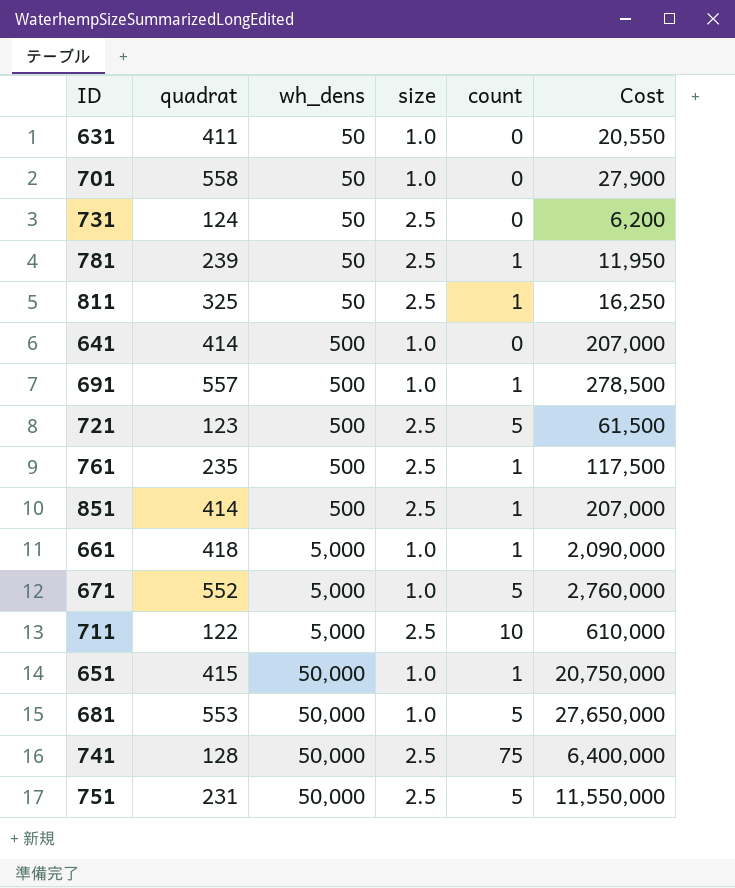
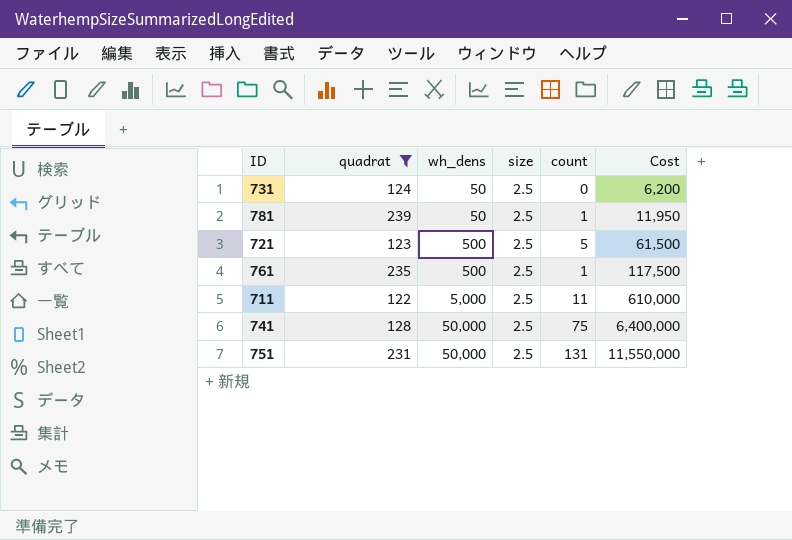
filter: none -> quadrat <= 239
711 | count: 10 -> 11
751 | count: 5 -> 131

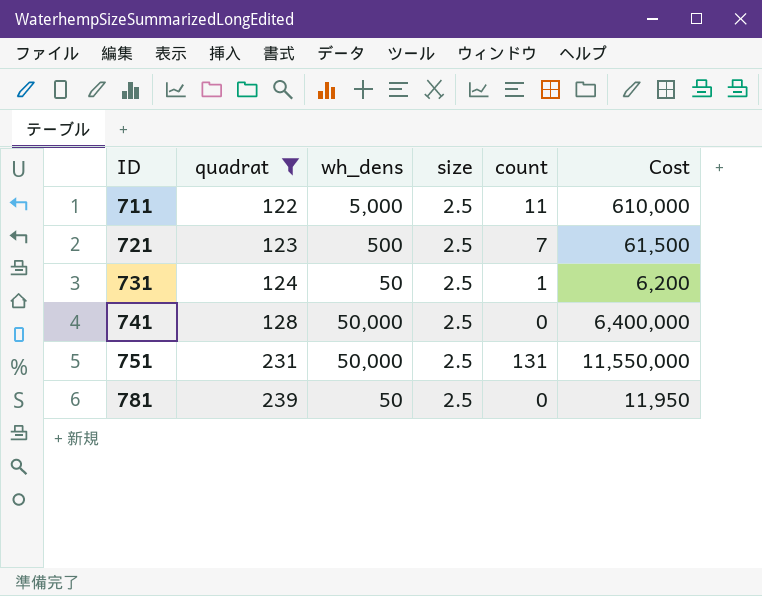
row order: wh_dens ascending -> ID ascending
row 761: 235 | 500 | 2.5 | 1 | 117,500 -> none
721 | count: 5 -> 7
731 | count: 0 -> 1
741 | count: 75 -> 0
781 | count: 1 -> 0

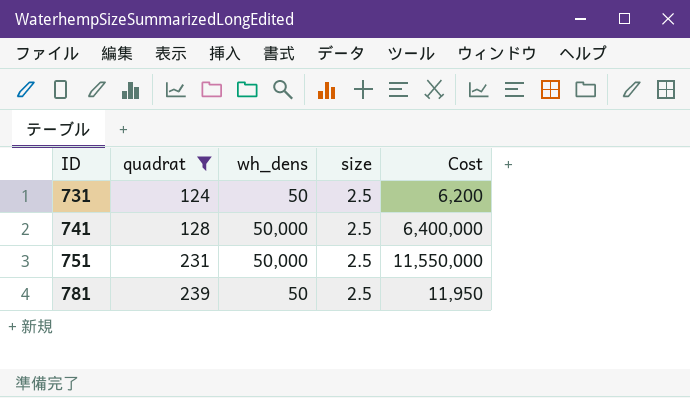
column count | position: 5 -> none
row 711: 122 | 5,000 | 2.5 | 11 | 610,000 -> none
row 721: 123 | 500 | 2.5 | 7 | 61,500 -> none

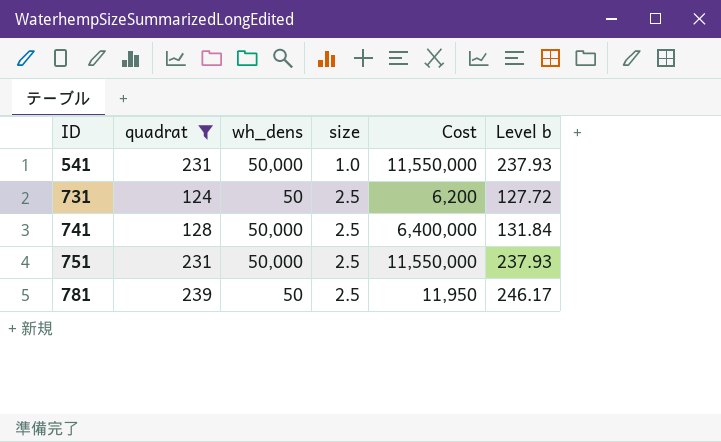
column Level b | formula: none -> [quadrat] * 1.03
row 541: none -> 231 | 50,000 | 1.0 | 11,550,000 | 237.93

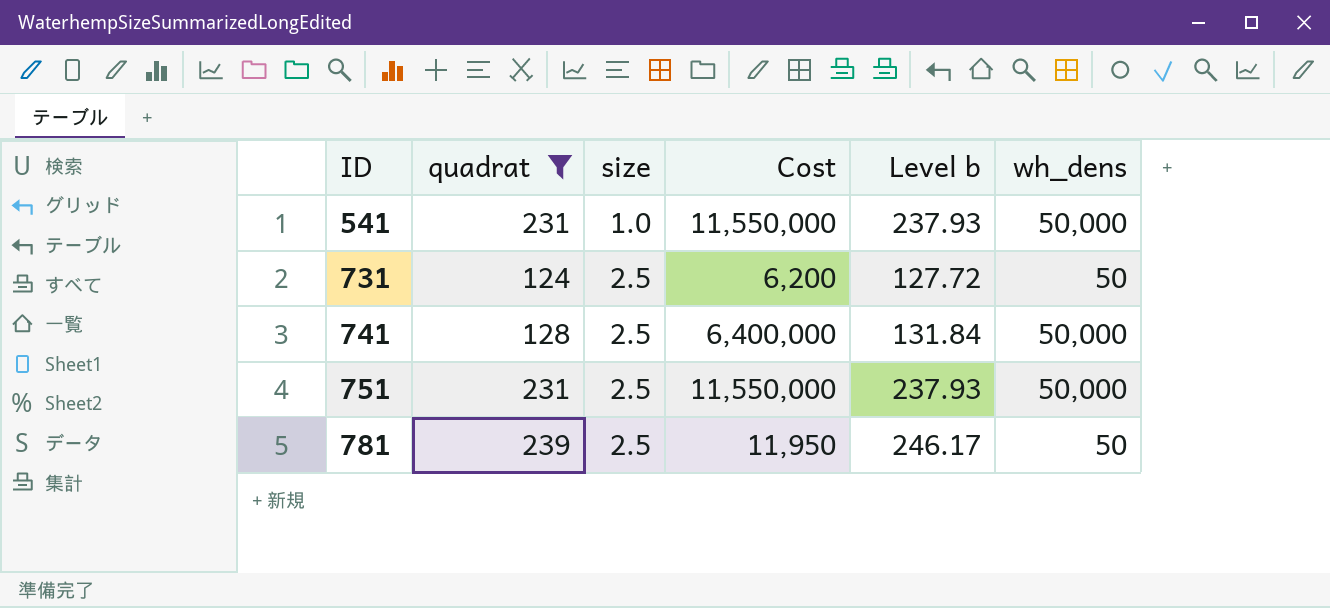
column wh_dens | position: 3 -> 6

